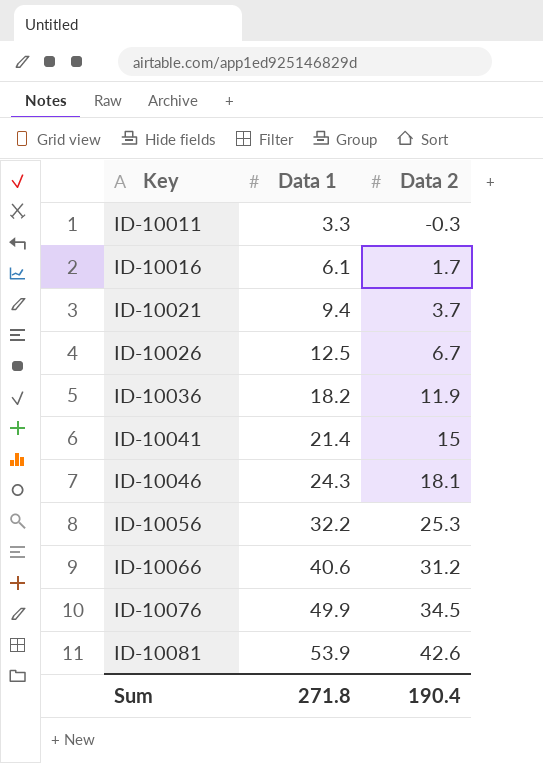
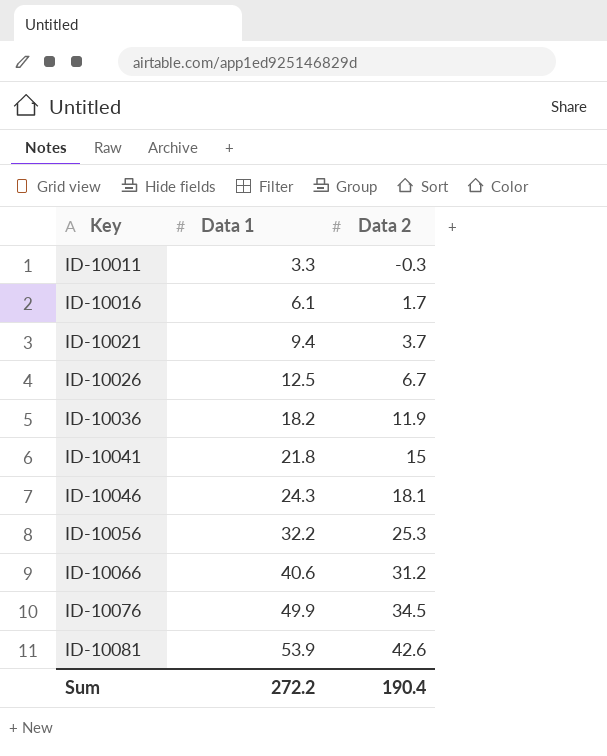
ID-10041 | Data 1: 21.4 -> 21.8
Sum | Data 1: 271.8 -> 272.2

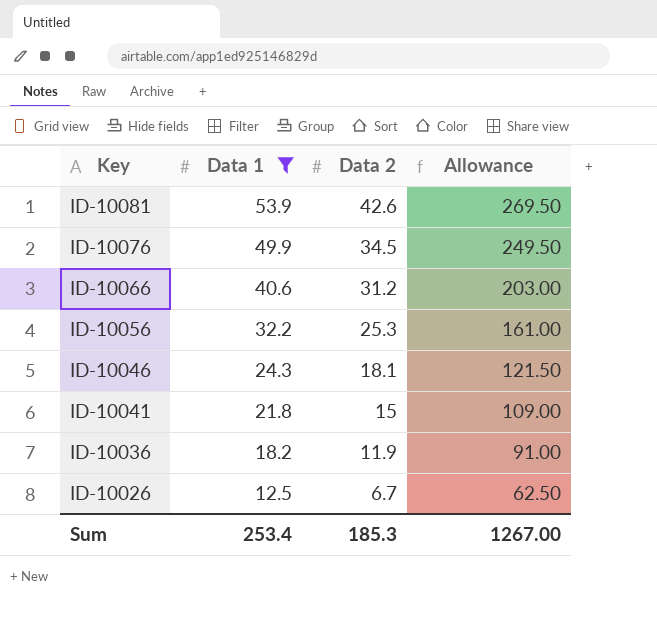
filter: none -> Data 1 >= 12.5
row order: Key ascending -> Key descending
column Allowance | formula: none -> [Data 1] * 5
Sum | Data 1: 272.2 -> 253.4
Sum | Data 2: 190.4 -> 185.3

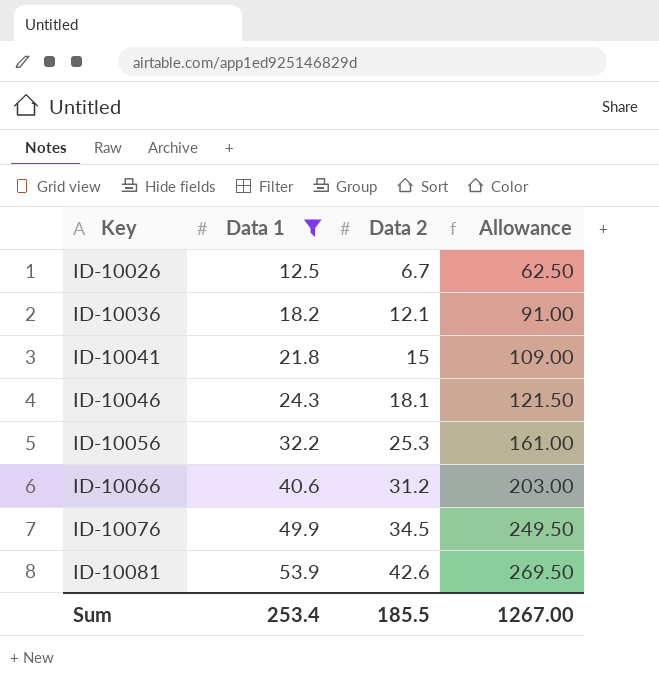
row order: Key descending -> Key ascending
ID-10036 | Data 2: 11.9 -> 12.1
Sum | Data 2: 185.3 -> 185.5

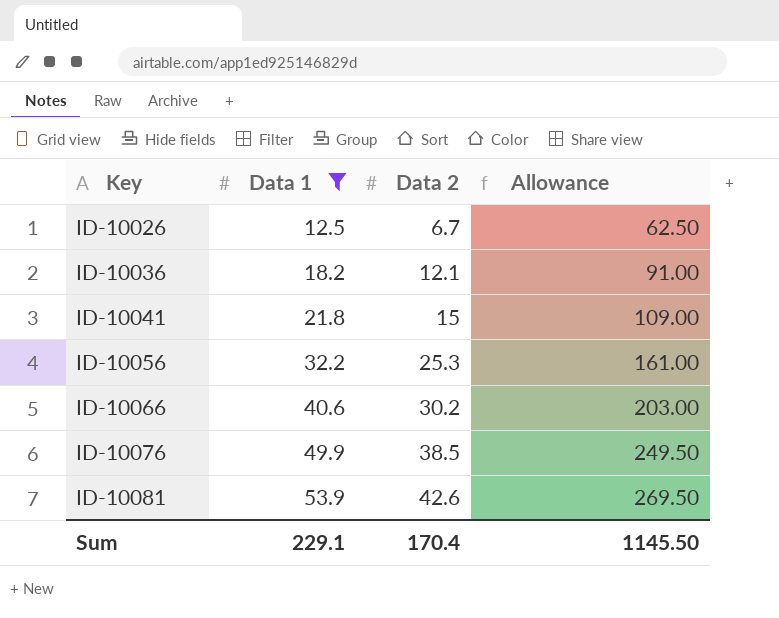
row ID-10046: 24.3 | 18.1 | 121.50 -> none
ID-10066 | Data 2: 31.2 -> 30.2
ID-10076 | Data 2: 34.5 -> 38.5
Sum | Data 1: 253.4 -> 229.1
Sum | Data 2: 185.5 -> 170.4
Sum | Allowance: 1267.00 -> 1145.50

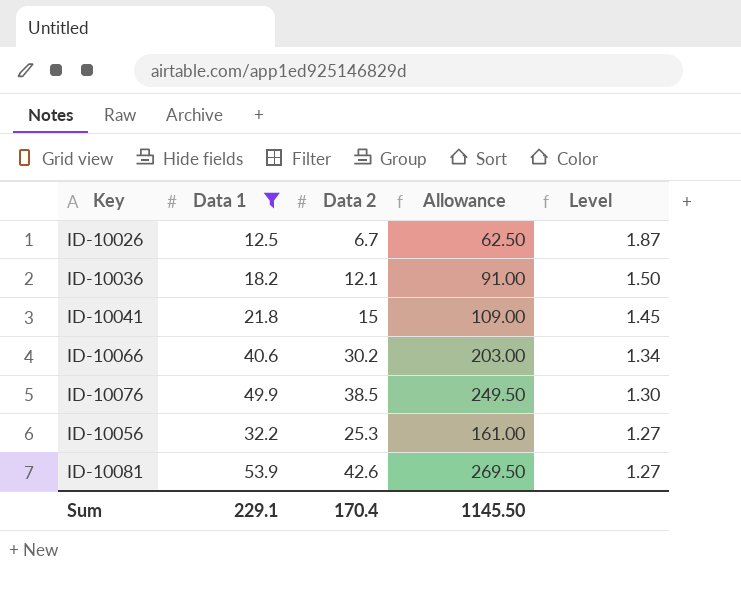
row order: Key ascending -> Level descending
column Level | formula: none -> [Data 1] / [Data 2]

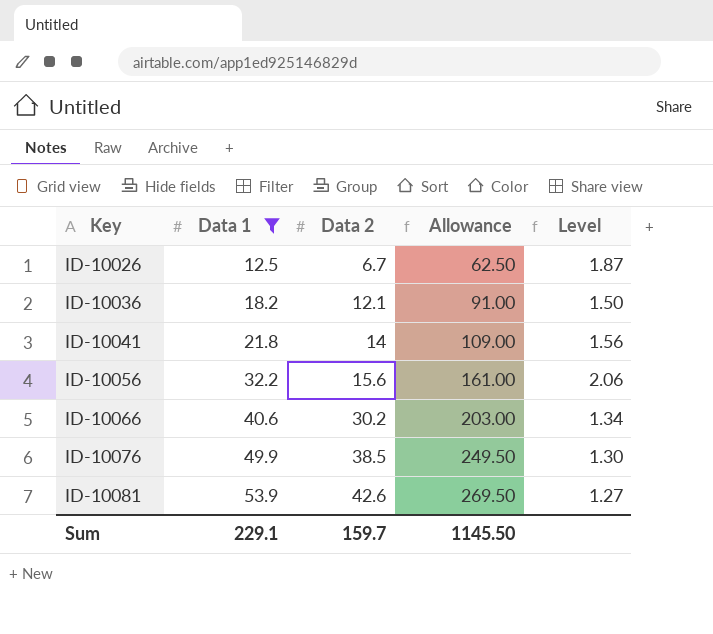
row order: Level descending -> Key ascending
ID-10041 | Data 2: 15 -> 14
ID-10041 | Level: 1.45 -> 1.56
ID-10056 | Data 2: 25.3 -> 15.6
ID-10056 | Level: 1.27 -> 2.06
Sum | Data 2: 170.4 -> 159.7

